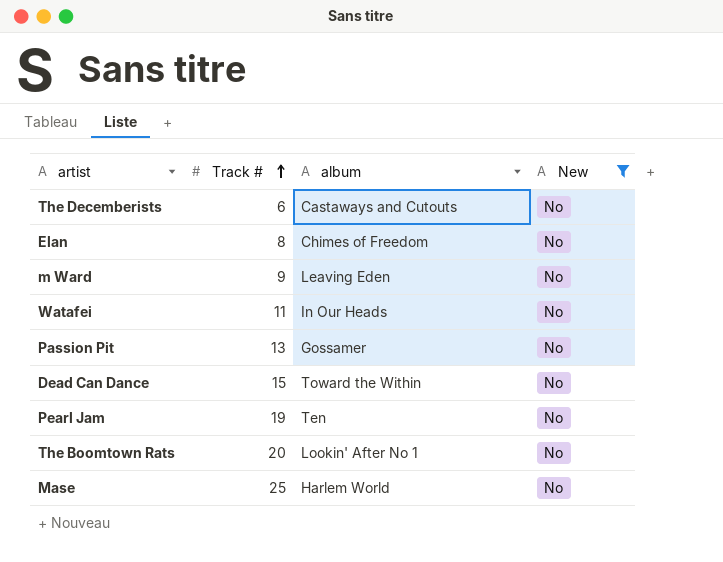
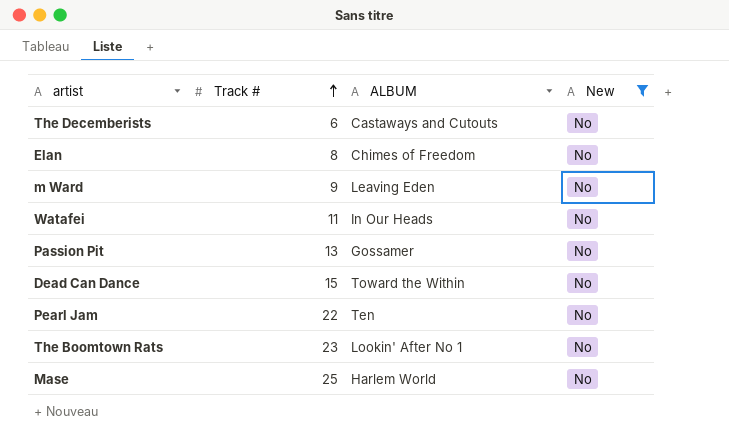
column name: album -> ALBUM
Pearl Jam | Track #: 19 -> 22
The Boomtown Rats | Track #: 20 -> 23

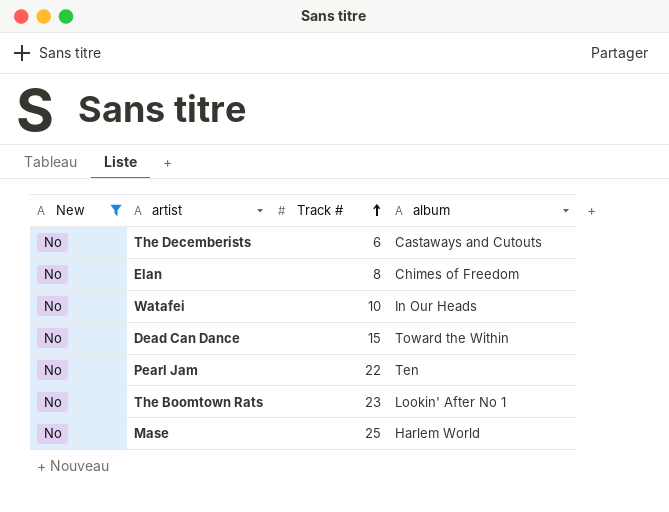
column New | position: 4 -> 1
column name: ALBUM -> album
row m Ward: 9 | Leaving Eden | No -> none
row Passion Pit: 13 | Gossamer | No -> none
Watafei | Track #: 11 -> 10

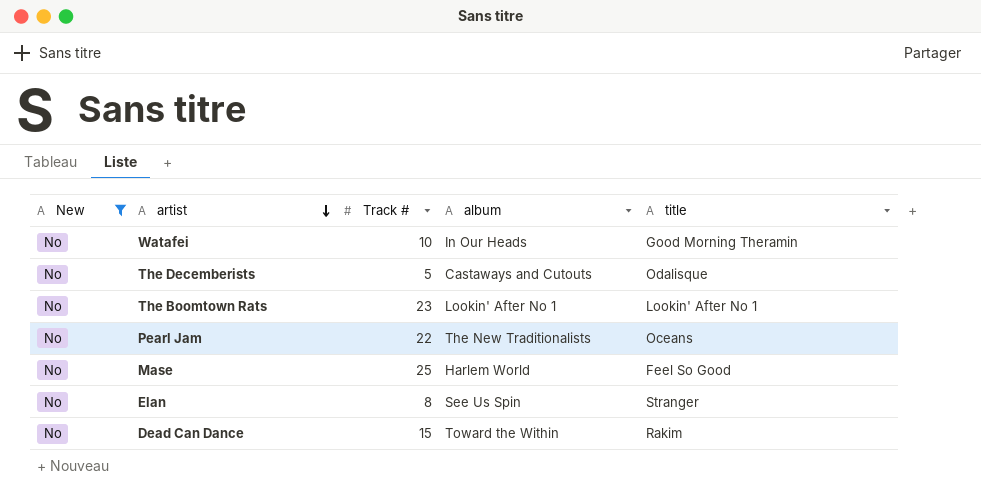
row order: Track # ascending -> artist descending
column title | position: none -> 5
The Decemberists | Track #: 6 -> 5
Pearl Jam | album: Ten -> The New Traditionalists
Elan | album: Chimes of Freedom -> See Us Spin

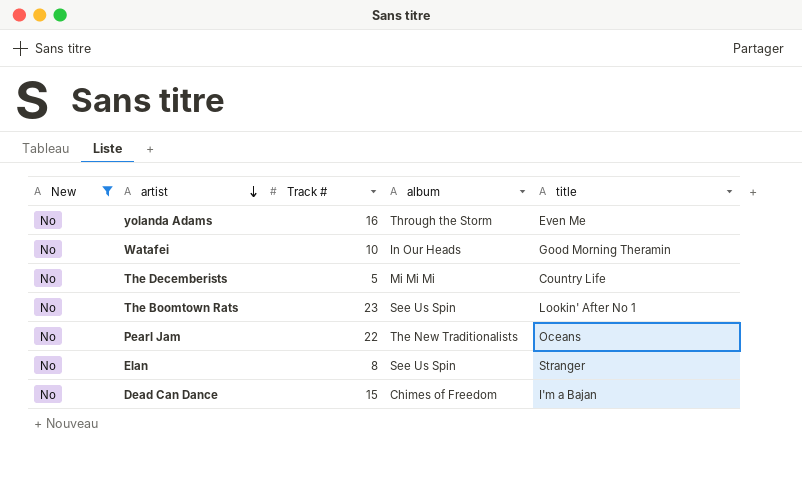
row Mase: No | 25 | Harlem World | Feel So Good -> none
row yolanda Adams: none -> No | 16 | Through the Storm | Even Me
The Decemberists | album: Castaways and Cutouts -> Mi Mi Mi
The Decemberists | title: Odalisque -> Country Life
The Boomtown Rats | album: Lookin' After No 1 -> See Us Spin
Dead Can Dance | album: Toward the Within -> Chimes of Freedom
Dead Can Dance | title: Rakim -> I'm a Bajan

